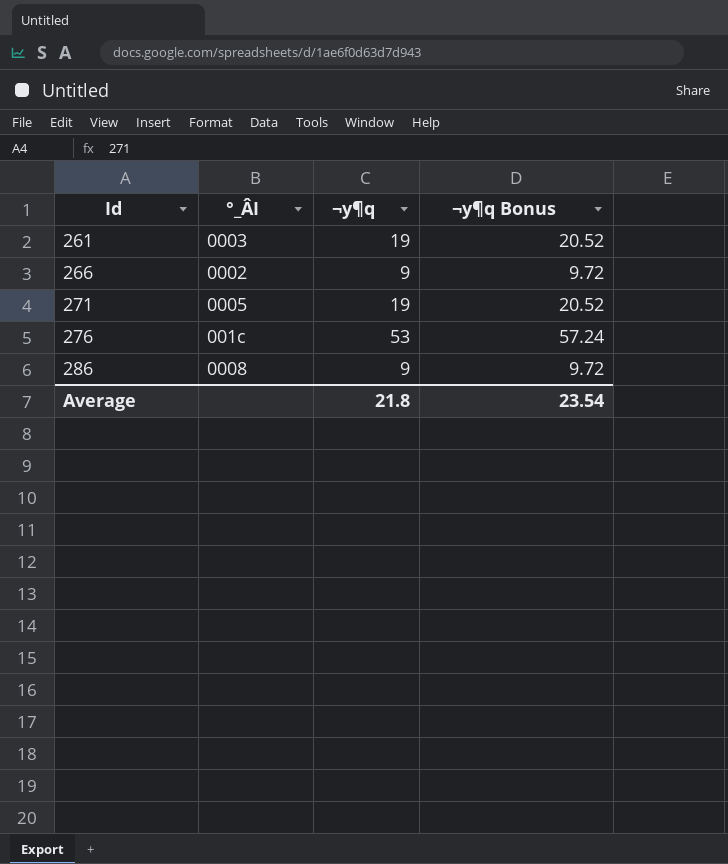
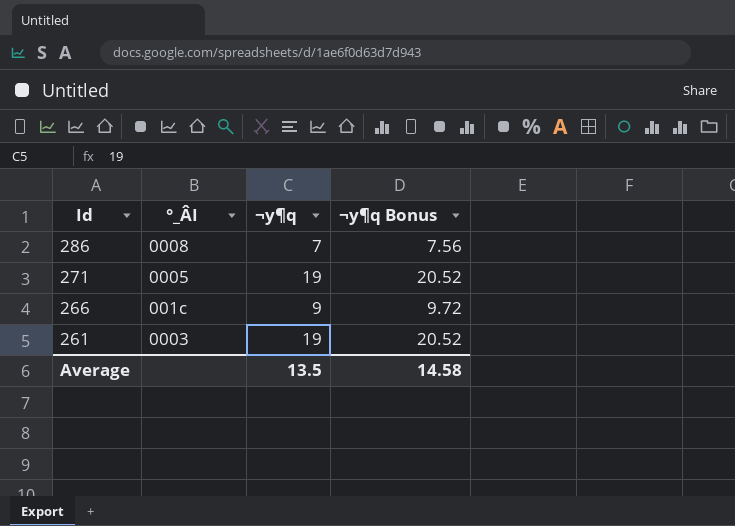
row order: Id ascending -> Id descending
row 276: 001c | 53 | 57.24 -> none
286 | ¬y¶q: 9 -> 7
286 | ¬y¶q Bonus: 9.72 -> 7.56
266 | °_ÂI: 0002 -> 001c
Average | ¬y¶q: 21.8 -> 13.5
Average | ¬y¶q Bonus: 23.54 -> 14.58

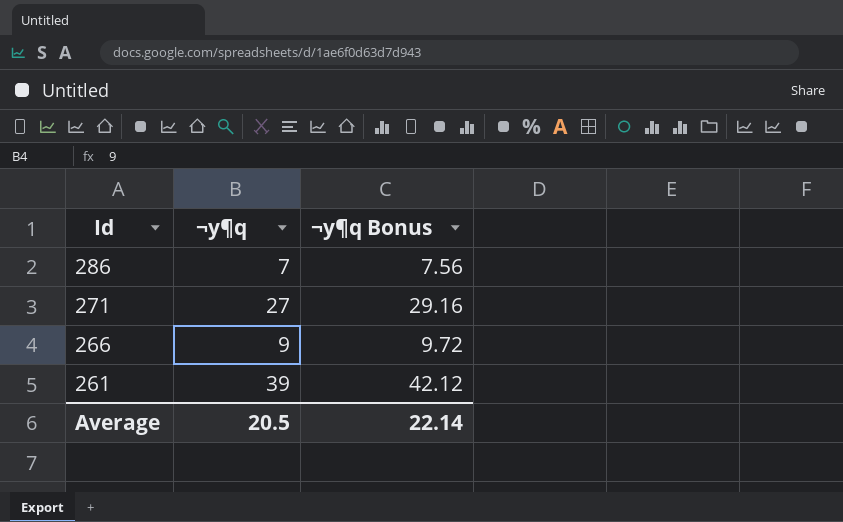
column °_ÂI | position: 2 -> none
271 | ¬y¶q: 19 -> 27
271 | ¬y¶q Bonus: 20.52 -> 29.16
261 | ¬y¶q: 19 -> 39
261 | ¬y¶q Bonus: 20.52 -> 42.12
Average | ¬y¶q: 13.5 -> 20.5
Average | ¬y¶q Bonus: 14.58 -> 22.14

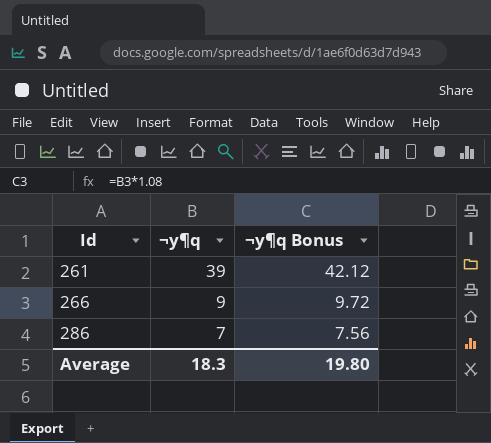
row order: Id descending -> Id ascending
row 271: 27 | 29.16 -> none
Average | ¬y¶q: 20.5 -> 18.3
Average | ¬y¶q Bonus: 22.14 -> 19.80

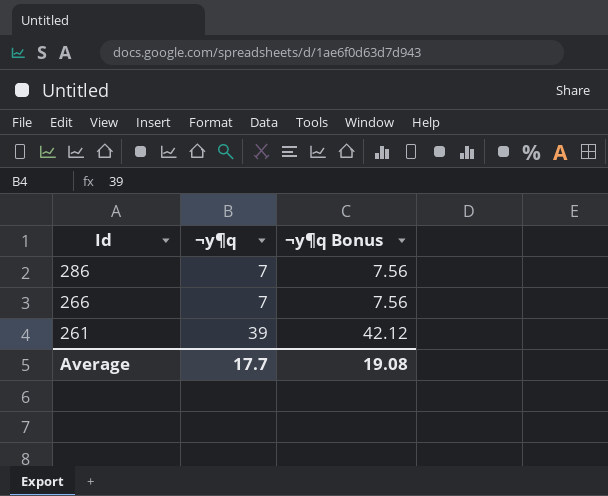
row order: Id ascending -> Id descending
266 | ¬y¶q: 9 -> 7
266 | ¬y¶q Bonus: 9.72 -> 7.56
Average | ¬y¶q: 18.3 -> 17.7
Average | ¬y¶q Bonus: 19.80 -> 19.08

